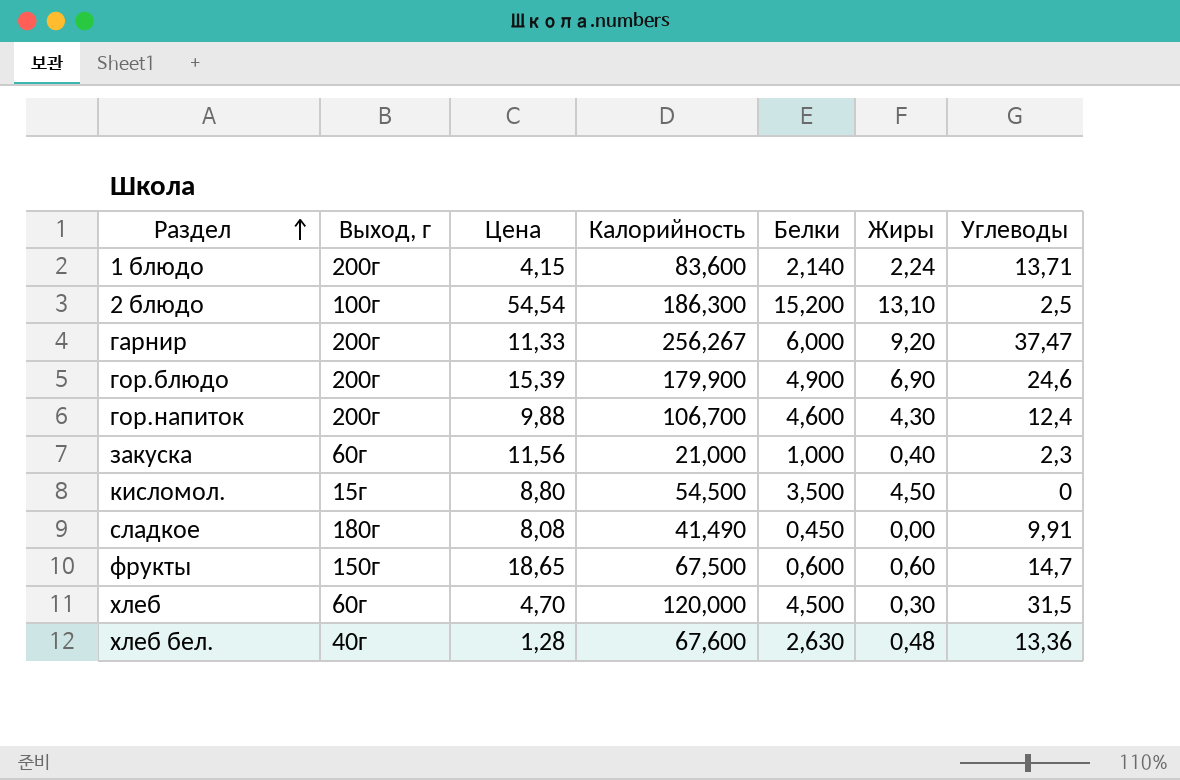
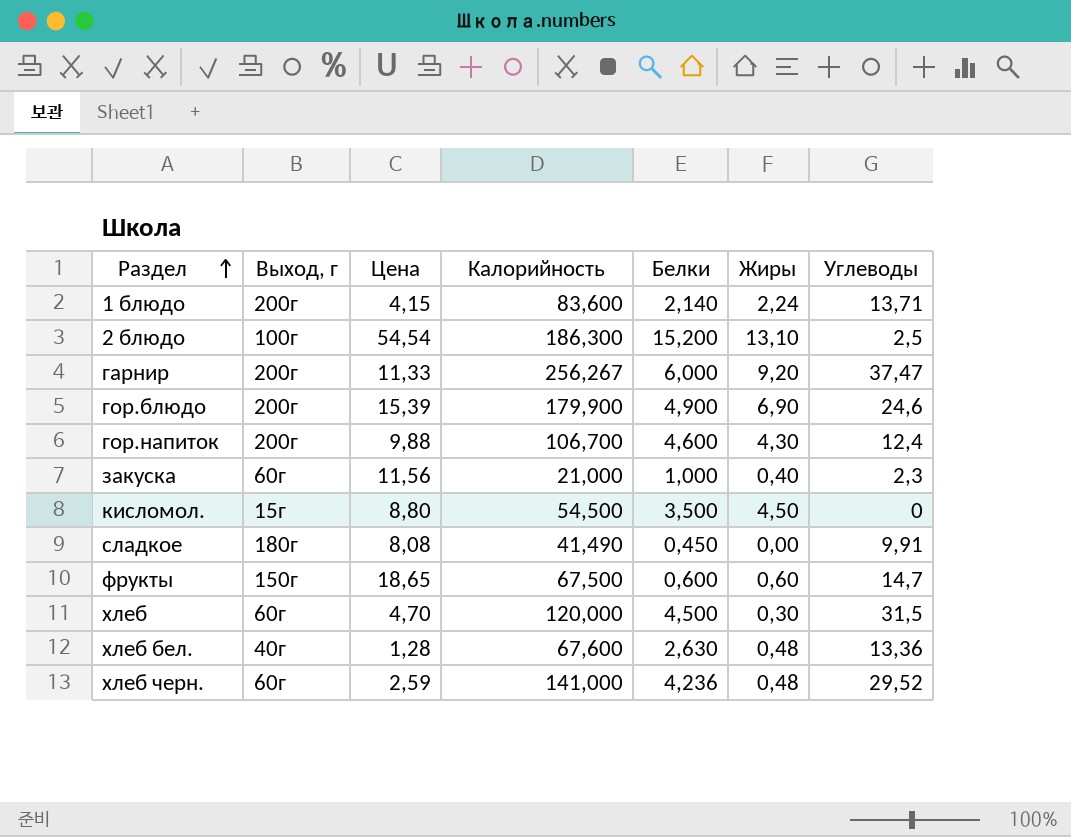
row хлеб черн.: none -> 60г | 2,59 | 141,000 | 4,236 | 0,48 | 29,52

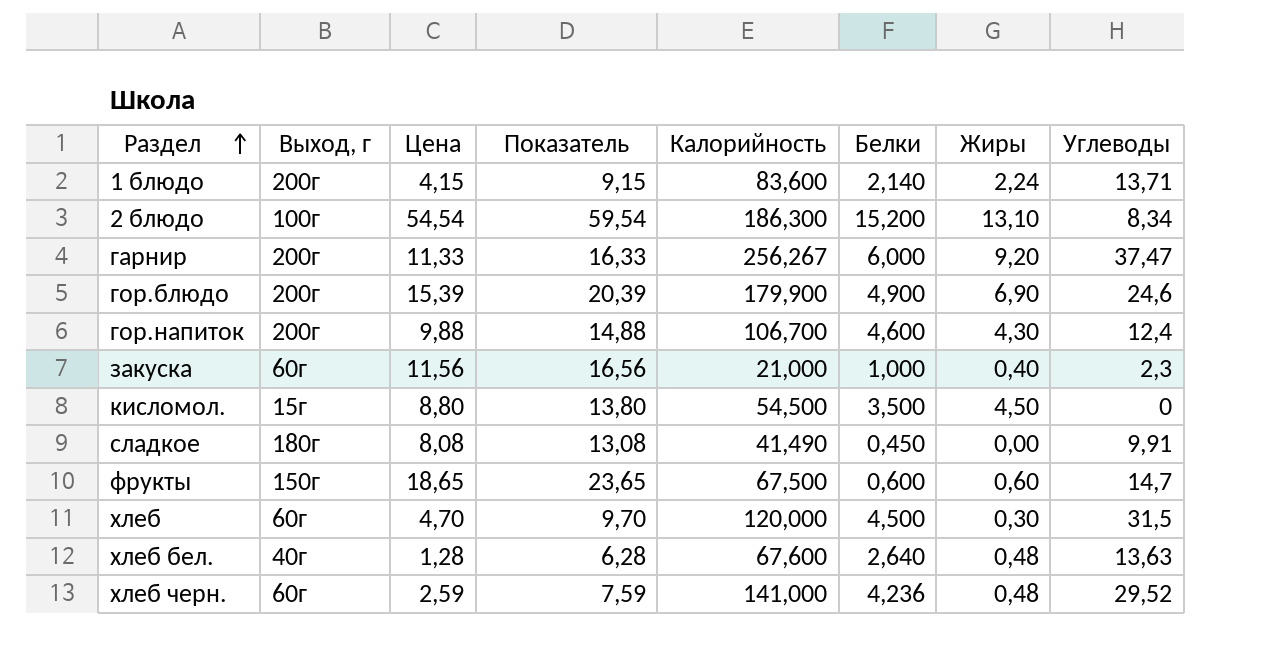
column Показатель | formula: none -> [Цена] + 5
2 блюдо | Углеводы: 2,5 -> 8,34
хлеб бел. | Белки: 2,630 -> 2,640
хлеб бел. | Углеводы: 13,36 -> 13,63

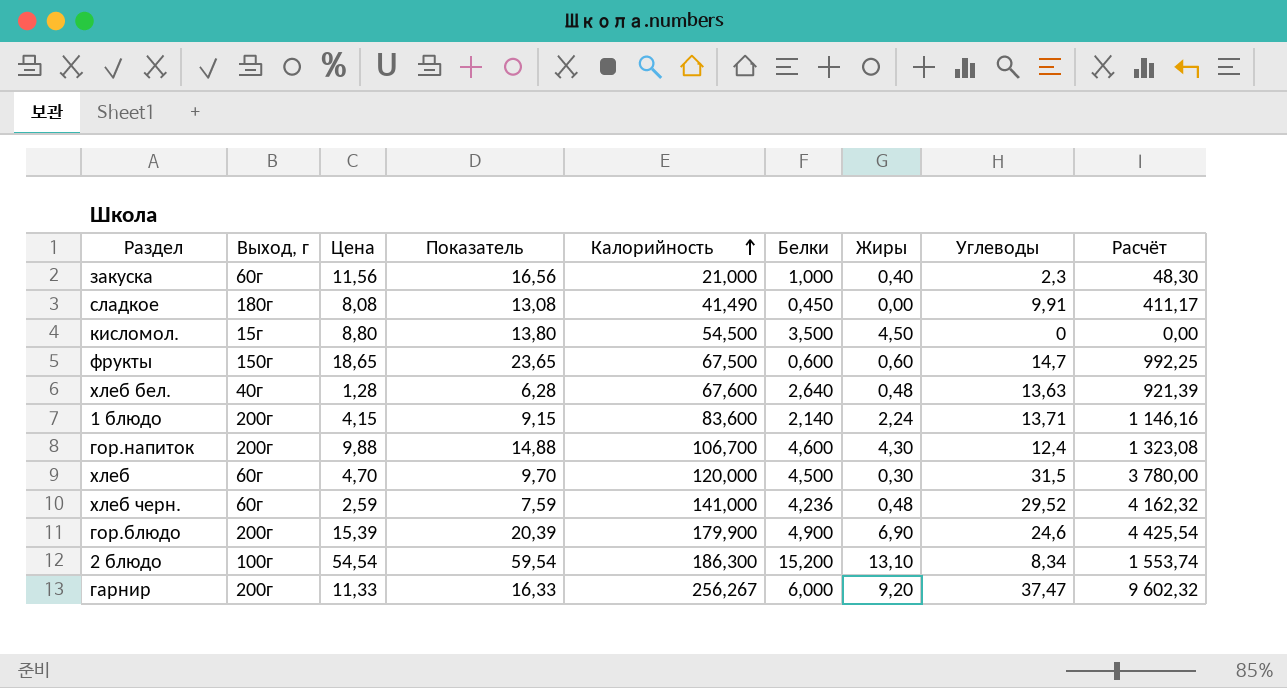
row order: Раздел ascending -> Калорийность ascending
column Расчёт | formula: none -> [Калорийность] * [Углеводы]

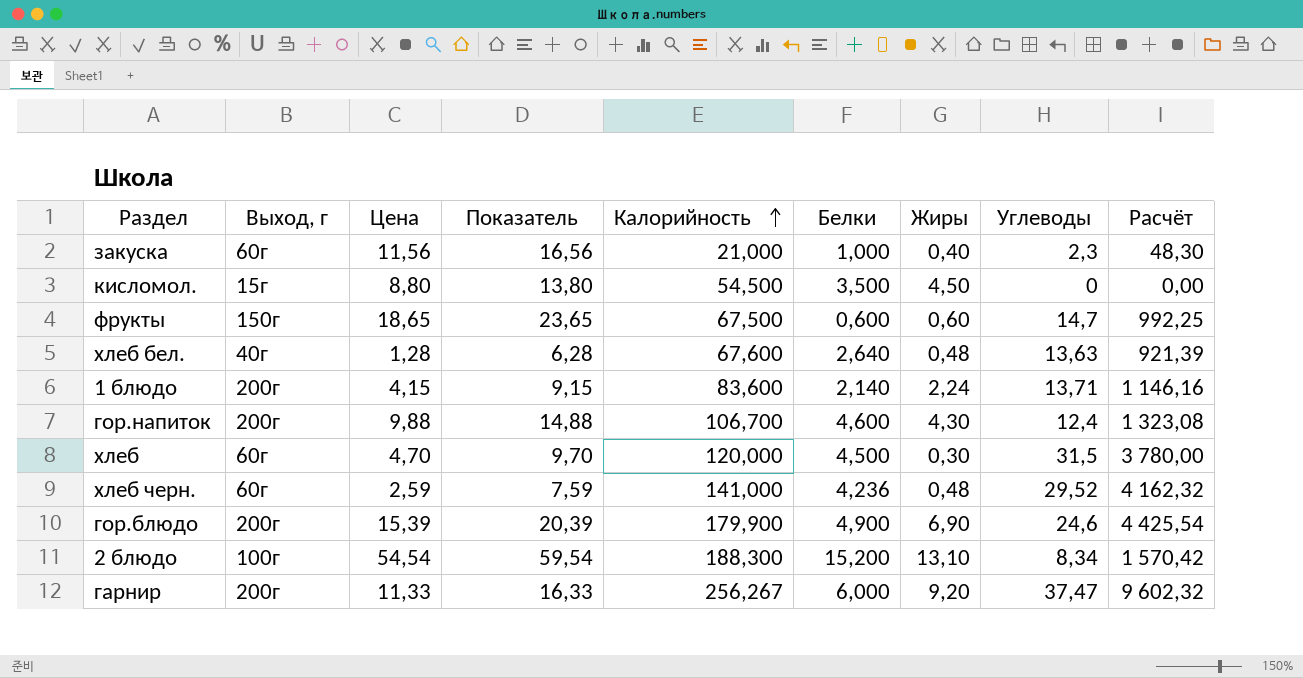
row сладкое: 180г | 8,08 | 13,08 | 41,490 | 0,450 | 0,00 | 9,91 | 411,17 -> none
2 блюдо | Калорийность: 186,300 -> 188,300
2 блюдо | Расчёт: 1 553,74 -> 1 570,42

